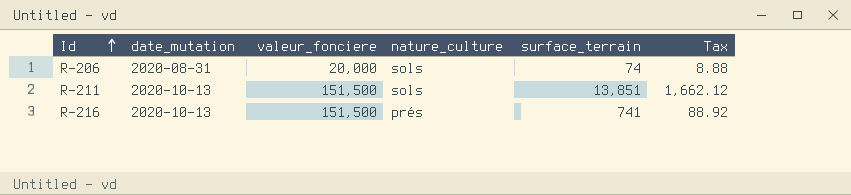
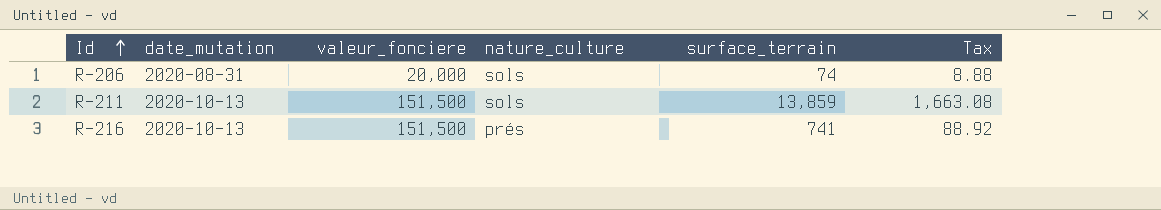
R-211 | surface_terrain: 13,851 -> 13,859
R-211 | Tax: 1,662.12 -> 1,663.08

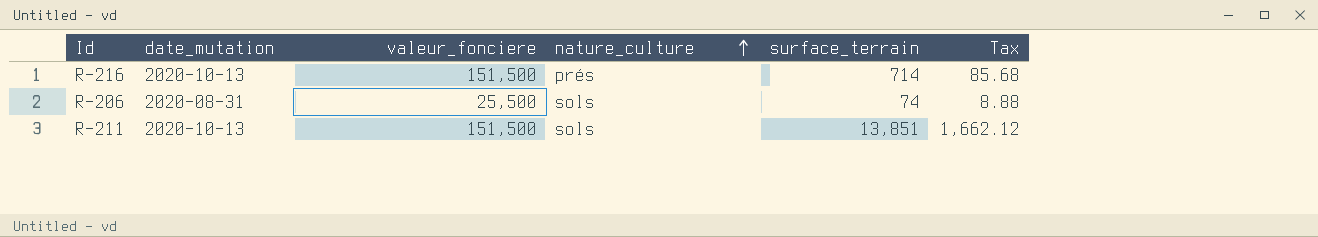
row order: Id ascending -> nature_culture ascending
R-216 | surface_terrain: 741 -> 714
R-216 | Tax: 88.92 -> 85.68
R-206 | valeur_fonciere: 20,000 -> 25,500
R-211 | surface_terrain: 13,859 -> 13,851
R-211 | Tax: 1,663.08 -> 1,662.12

